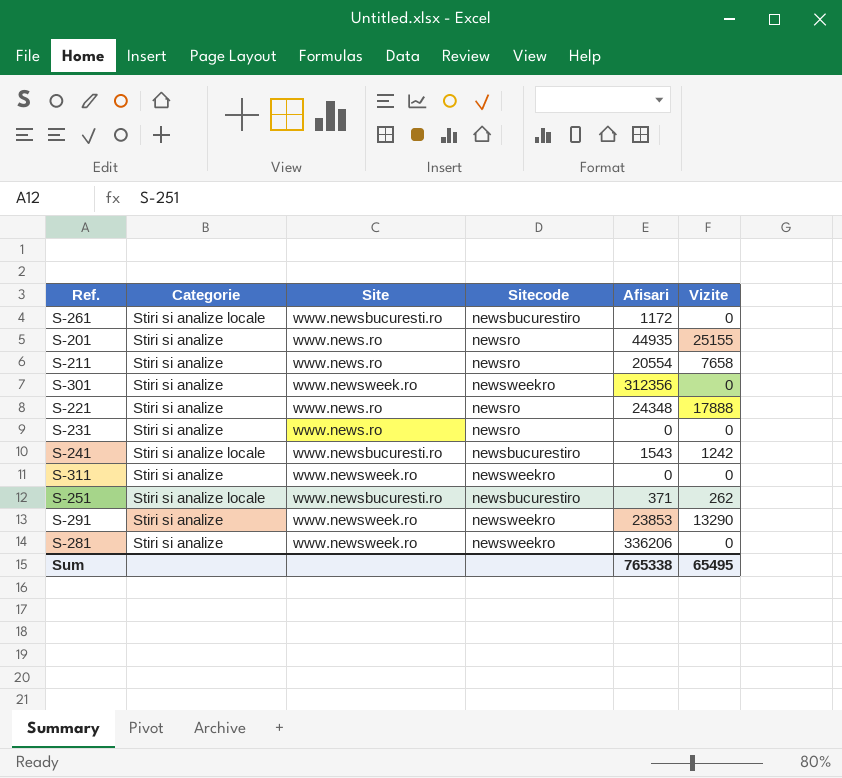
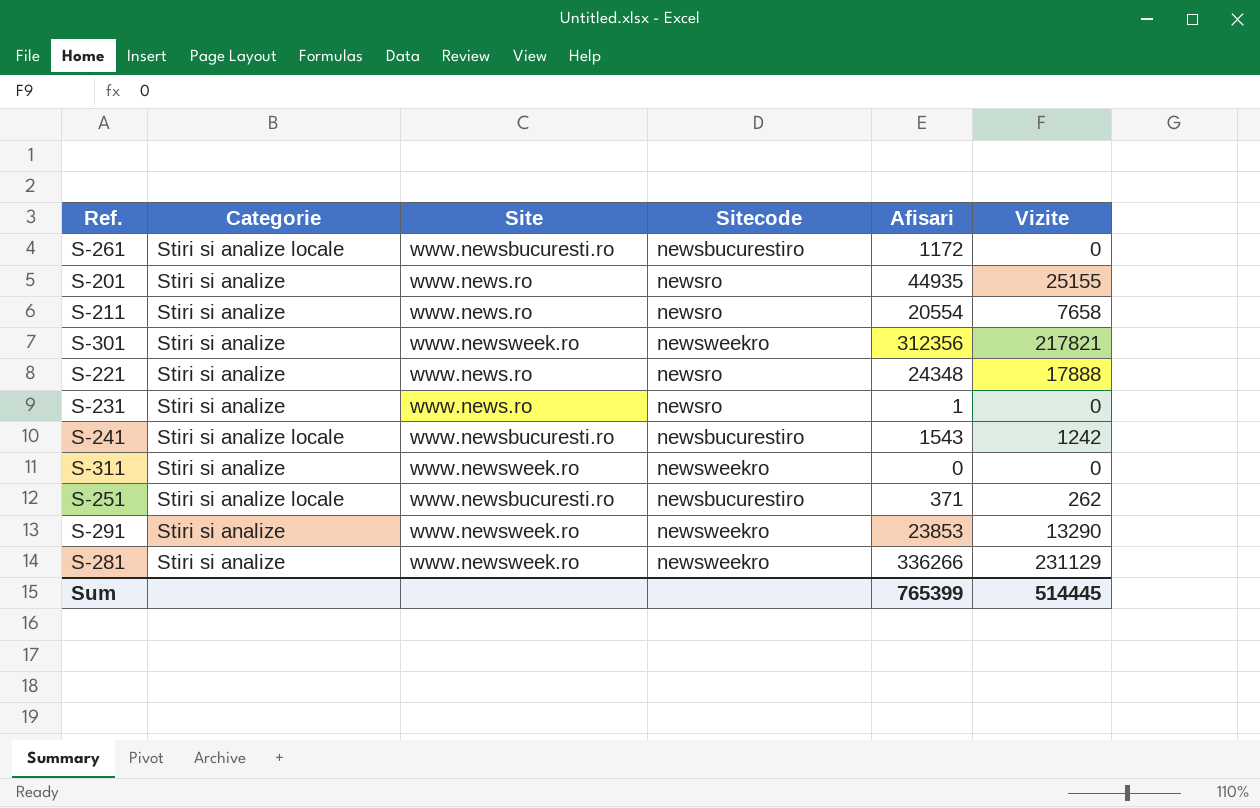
S-301 | Vizite: 0 -> 217821
S-231 | Afisari: 0 -> 1
S-281 | Afisari: 336206 -> 336266
S-281 | Vizite: 0 -> 231129
Sum | Afisari: 765338 -> 765399
Sum | Vizite: 65495 -> 514445

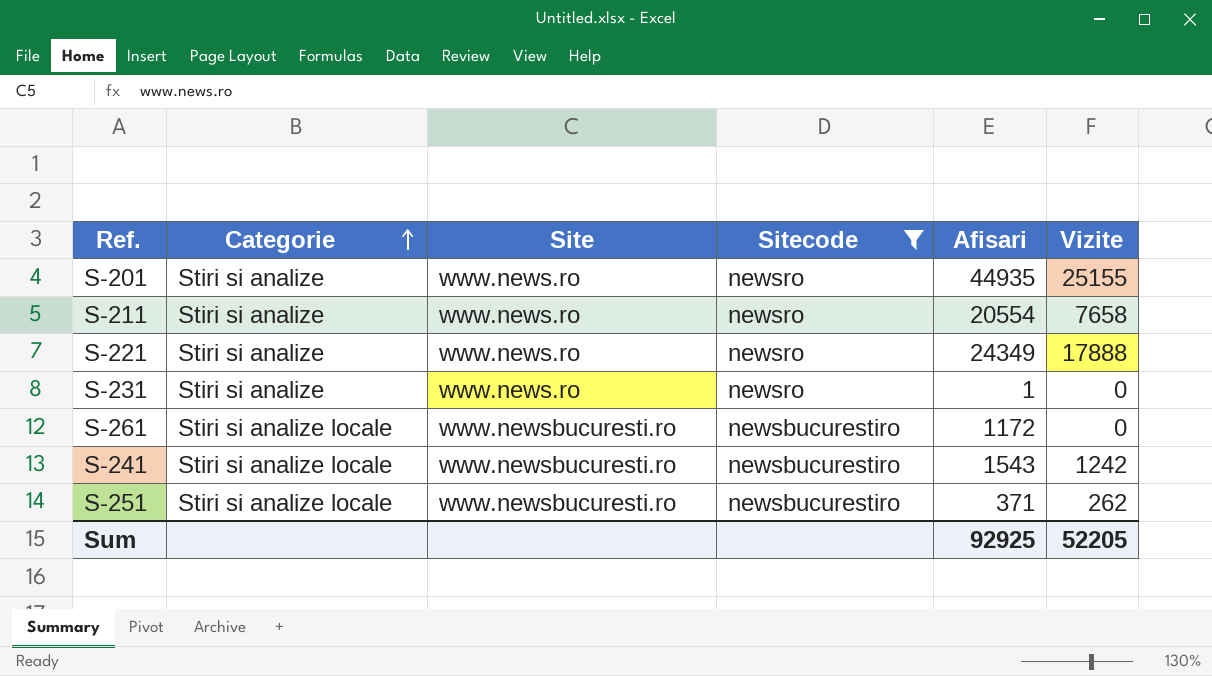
filter: none -> Sitecode != newsweekro
row order: none -> Categorie ascending
S-221 | Afisari: 24348 -> 24349
Sum | Afisari: 765399 -> 92925
Sum | Vizite: 514445 -> 52205

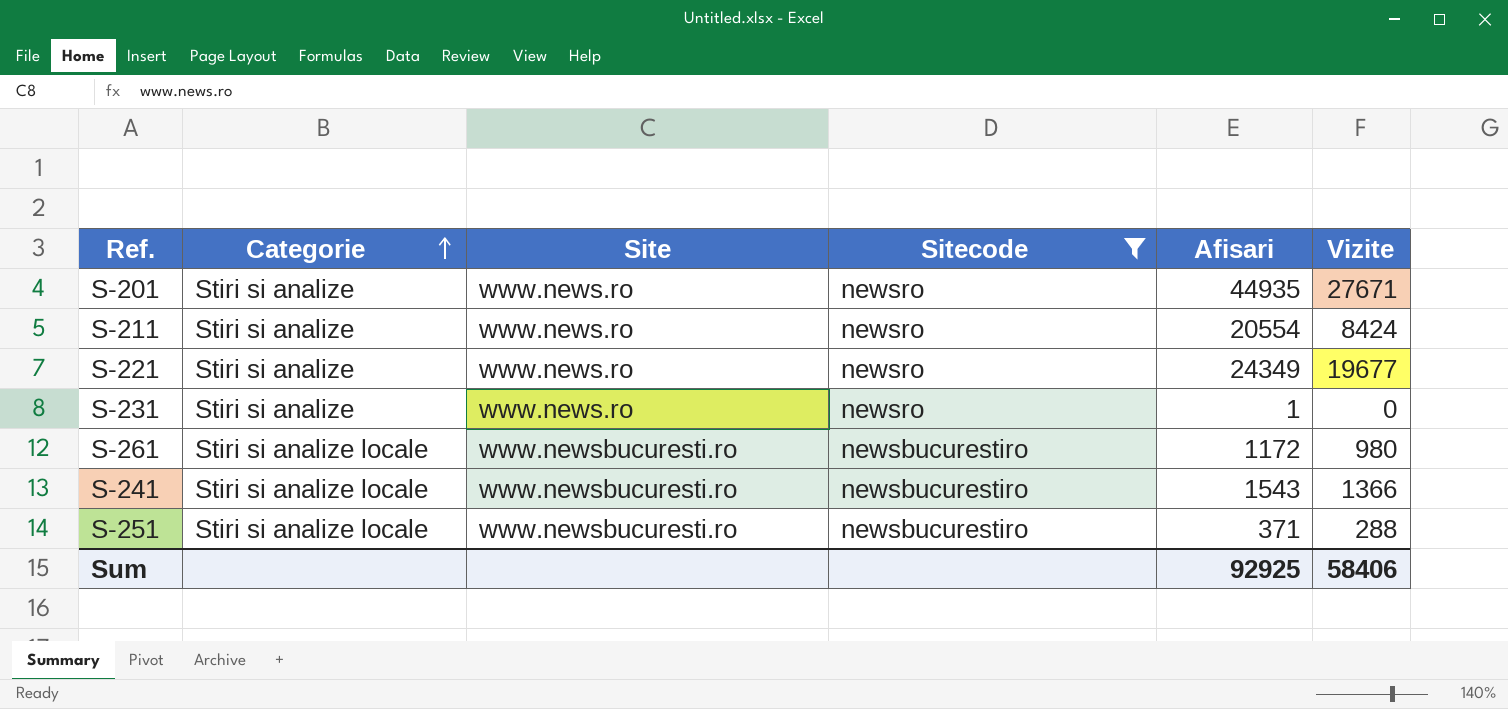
S-201 | Vizite: 25155 -> 27671
S-211 | Vizite: 7658 -> 8424
S-221 | Vizite: 17888 -> 19677
S-261 | Vizite: 0 -> 980
S-241 | Vizite: 1242 -> 1366
S-251 | Vizite: 262 -> 288
Sum | Vizite: 52205 -> 58406

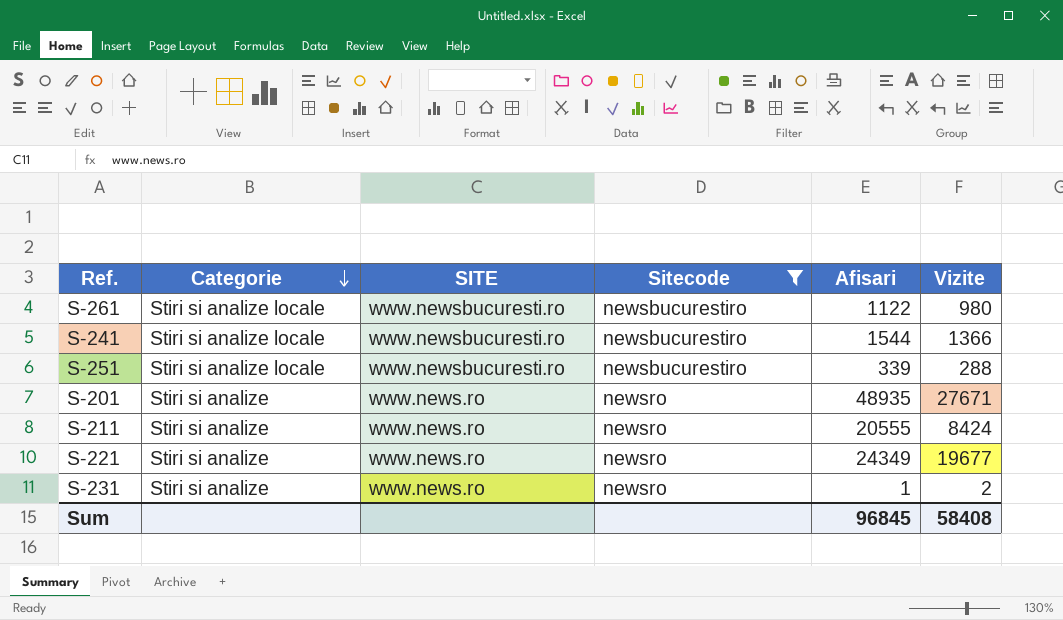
row order: Categorie ascending -> Categorie descending
column name: Site -> SITE
S-261 | Afisari: 1172 -> 1122
S-241 | Afisari: 1543 -> 1544
S-251 | Afisari: 371 -> 339
S-201 | Afisari: 44935 -> 48935
S-211 | Afisari: 20554 -> 20555
S-231 | Vizite: 0 -> 2
Sum | Afisari: 92925 -> 96845
Sum | Vizite: 58406 -> 58408

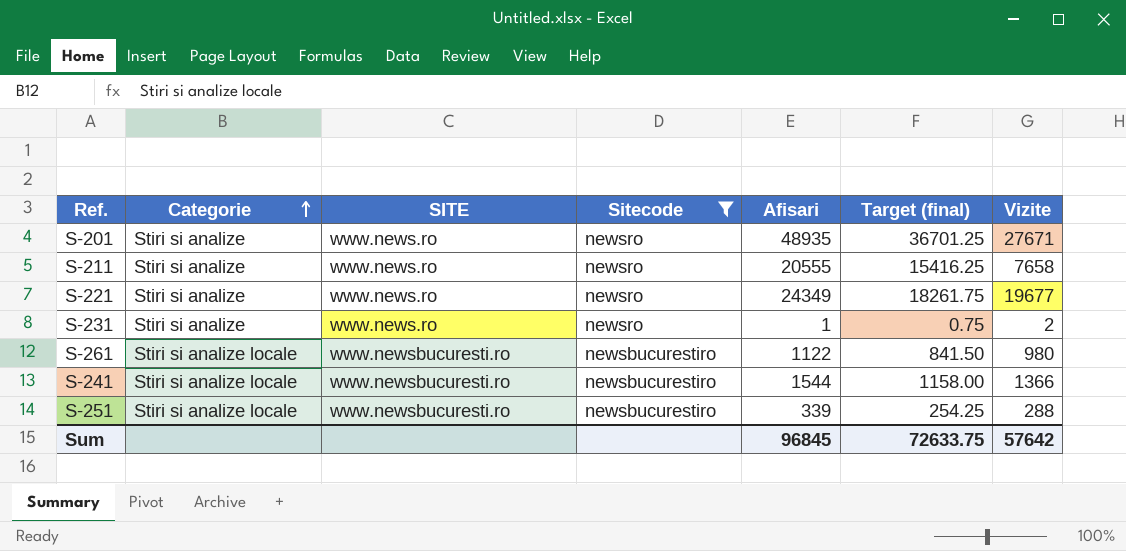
row order: Categorie descending -> Categorie ascending
column Target (final) | formula: none -> [Afisari] * 0.75
S-211 | Vizite: 8424 -> 7658
Sum | Vizite: 58408 -> 57642

